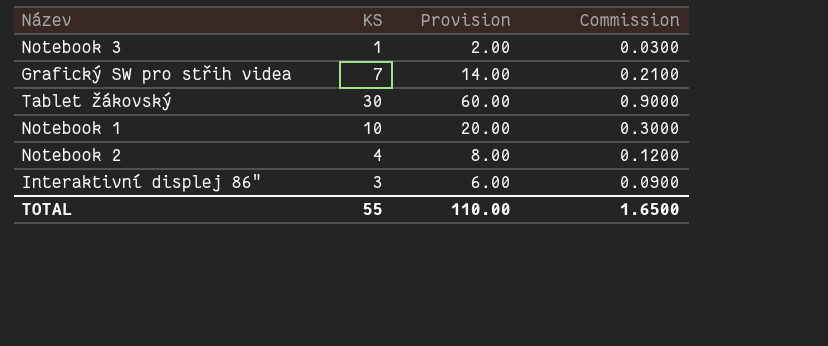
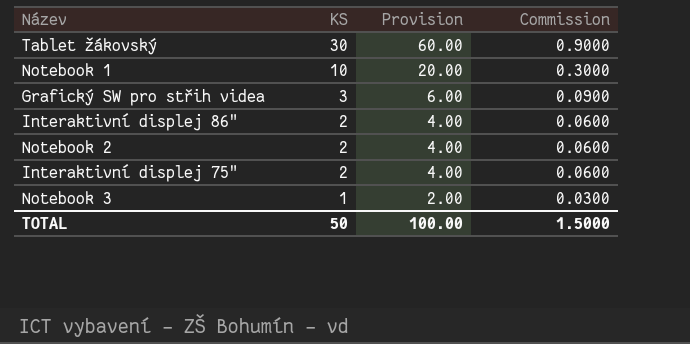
row order: none -> KS descending
Grafický SW pro střih videa | KS: 7 -> 3
Grafický SW pro střih videa | Provision: 14.00 -> 6.00
Grafický SW pro střih videa | Commission: 0.2100 -> 0.0900
Interaktivní displej 86" | KS: 3 -> 2
Interaktivní displej 86" | Provision: 6.00 -> 4.00
Interaktivní displej 86" | Commission: 0.0900 -> 0.0600
Notebook 2 | KS: 4 -> 2
Notebook 2 | Provision: 8.00 -> 4.00
Notebook 2 | Commission: 0.1200 -> 0.0600
row Interaktivní displej 75": none -> 2 | 4.00 | 0.0600
TOTAL | KS: 55 -> 50
TOTAL | Provision: 110.00 -> 100.00
TOTAL | Commission: 1.6500 -> 1.5000

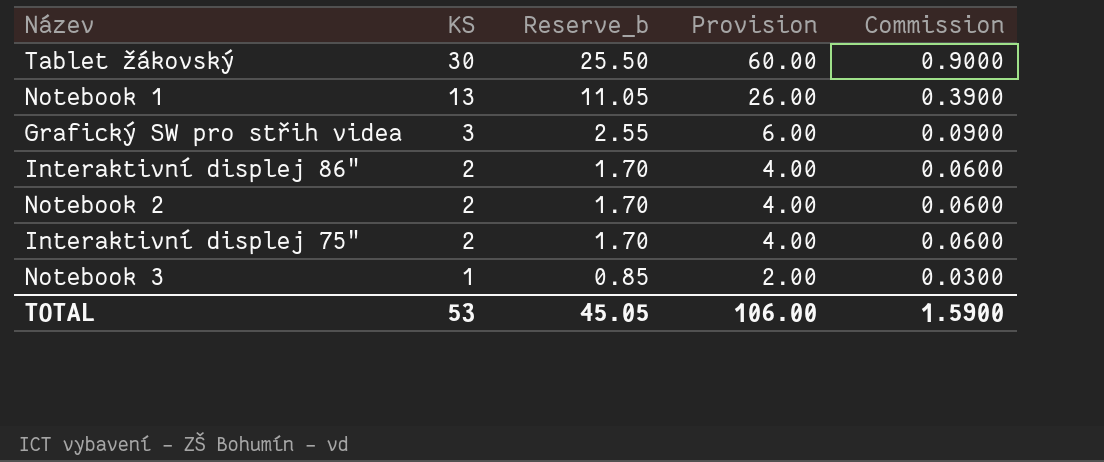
column Reserve_b | formula: none -> [KS] * 0.85
Notebook 1 | KS: 10 -> 13
Notebook 1 | Provision: 20.00 -> 26.00
Notebook 1 | Commission: 0.3000 -> 0.3900
TOTAL | KS: 50 -> 53
TOTAL | Provision: 100.00 -> 106.00
TOTAL | Commission: 1.5000 -> 1.5900

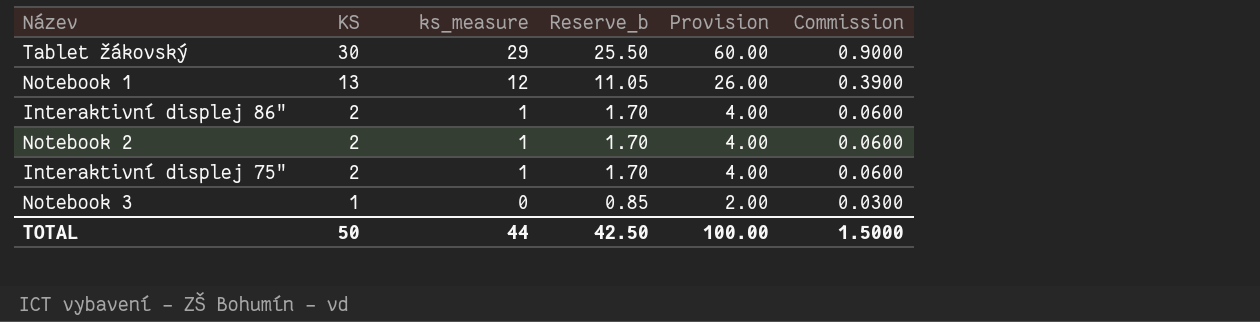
column ks_measure | formula: none -> [KS] - 1
row Grafický SW pro střih videa: 3 | 2.55 | 6.00 | 0.0900 -> none
TOTAL | KS: 53 -> 50
TOTAL | Reserve_b: 45.05 -> 42.50
TOTAL | Provision: 106.00 -> 100.00
TOTAL | Commission: 1.5900 -> 1.5000

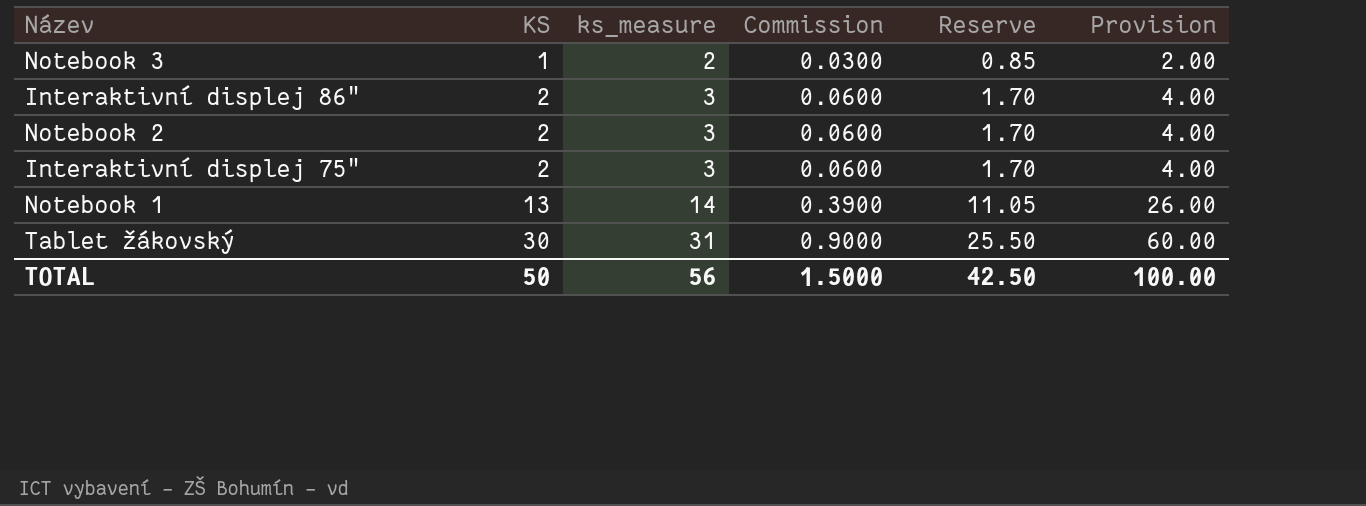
row order: KS descending -> KS ascending
column ks_measure | formula: [KS] - 1 -> [KS] + 1
column Commission | position: 6 -> 4
column name: Reserve_b -> Reserve
TOTAL | ks_measure: 44 -> 56

